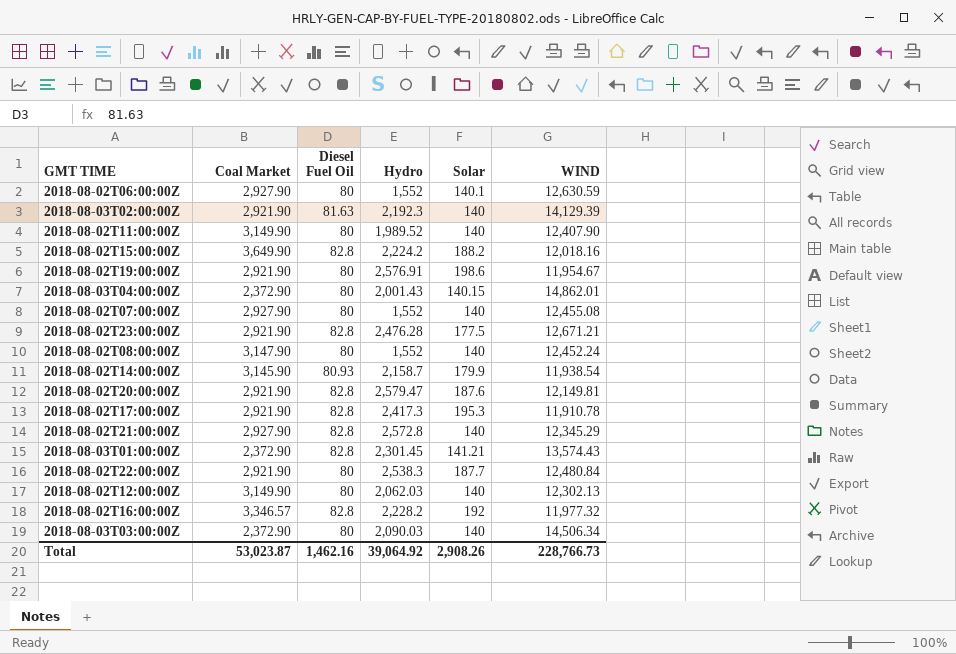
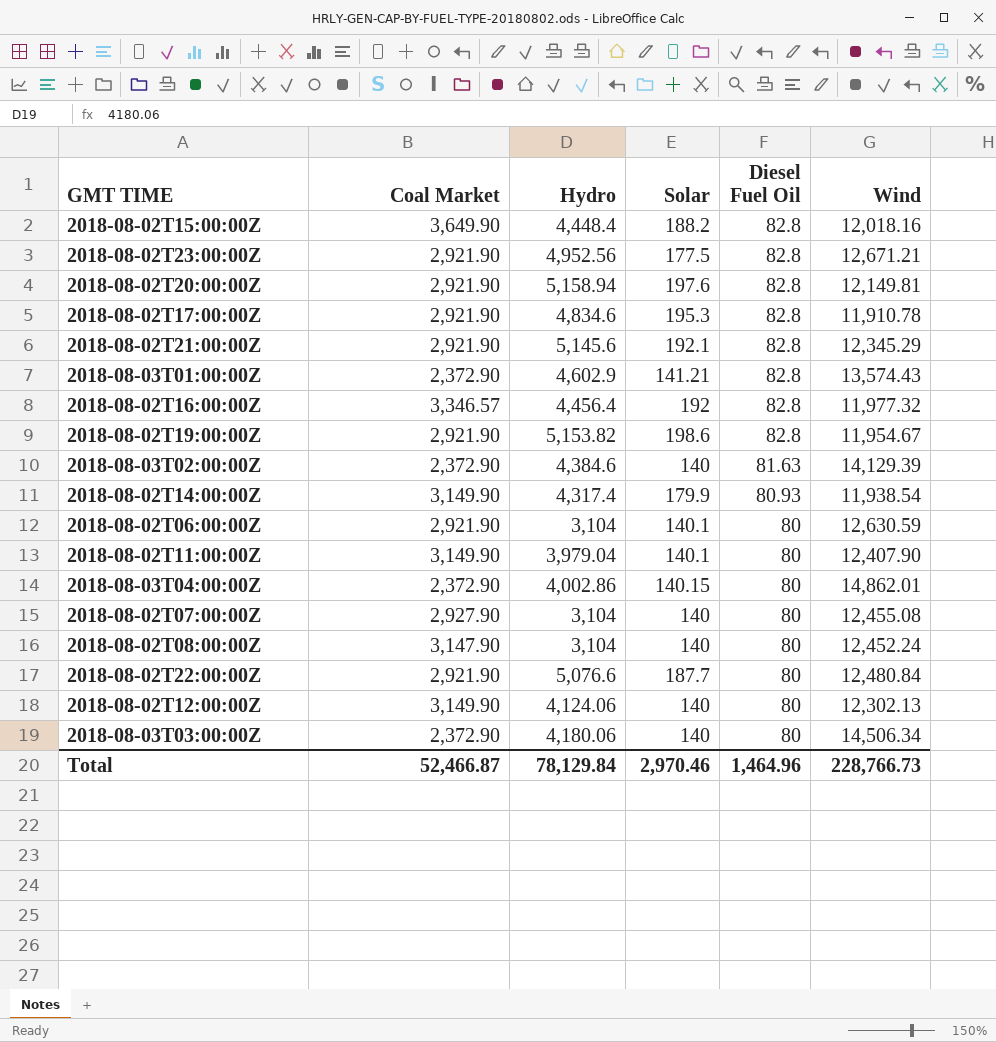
row order: none -> Diesel Fuel Oil descending
column Diesel Fuel Oil | position: 3 -> 5
column name: WIND -> Wind
2018-08-02T15:00:00Z | Hydro: 2,224.2 -> 4,448.4
2018-08-02T23:00:00Z | Hydro: 2,476.28 -> 4,952.56
2018-08-02T20:00:00Z | Hydro: 2,579.47 -> 5,158.94
2018-08-02T20:00:00Z | Solar: 187.6 -> 197.6
2018-08-02T17:00:00Z | Hydro: 2,417.3 -> 4,834.6
2018-08-02T21:00:00Z | Coal Market: 2,927.90 -> 2,921.90
2018-08-02T21:00:00Z | Hydro: 2,572.8 -> 5,145.6
2018-08-02T21:00:00Z | Solar: 140 -> 192.1
2018-08-03T01:00:00Z | Hydro: 2,301.45 -> 4,602.9
2018-08-02T16:00:00Z | Hydro: 2,228.2 -> 4,456.4
2018-08-02T19:00:00Z | Hydro: 2,576.91 -> 5,153.82
2018-08-02T19:00:00Z | Diesel Fuel Oil: 80 -> 82.8
2018-08-03T02:00:00Z | Coal Market: 2,921.90 -> 2,372.90
2018-08-03T02:00:00Z | Hydro: 2,192.3 -> 4,384.6
2018-08-02T14:00:00Z | Coal Market: 3,145.90 -> 3,149.90
2018-08-02T14:00:00Z | Hydro: 2,158.7 -> 4,317.4
2018-08-02T06:00:00Z | Coal Market: 2,927.90 -> 2,921.90
2018-08-02T06:00:00Z | Hydro: 1,552 -> 3,104
2018-08-02T11:00:00Z | Hydro: 1,989.52 -> 3,979.04
2018-08-02T11:00:00Z | Solar: 140 -> 140.1
2018-08-03T04:00:00Z | Hydro: 2,001.43 -> 4,002.86
2018-08-02T07:00:00Z | Hydro: 1,552 -> 3,104
2018-08-02T08:00:00Z | Hydro: 1,552 -> 3,104
2018-08-02T22:00:00Z | Hydro: 2,538.3 -> 5,076.6
2018-08-02T12:00:00Z | Hydro: 2,062.03 -> 4,124.06
2018-08-03T03:00:00Z | Hydro: 2,090.03 -> 4,180.06
Total | Coal Market: 53,023.87 -> 52,466.87
Total | Hydro: 39,064.92 -> 78,129.84
Total | Solar: 2,908.26 -> 2,970.46
Total | Diesel Fuel Oil: 1,462.16 -> 1,464.96

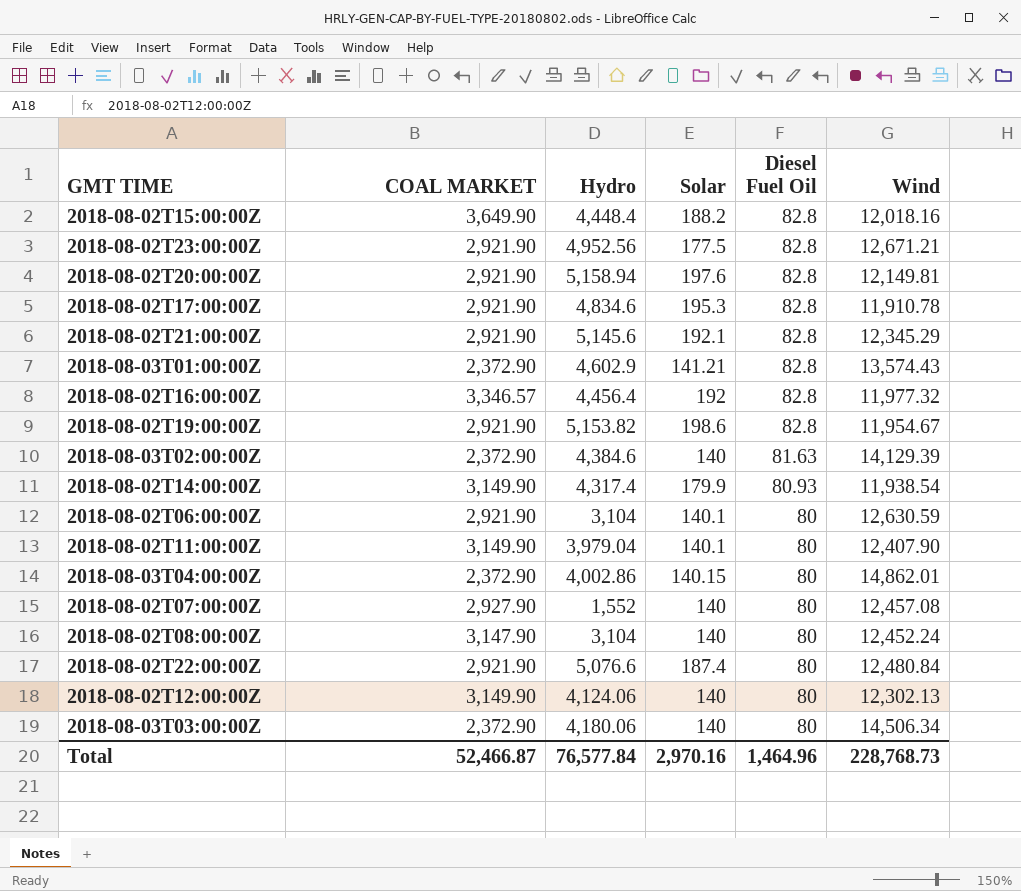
column name: Coal Market -> COAL MARKET
2018-08-02T07:00:00Z | Hydro: 3,104 -> 1,552
2018-08-02T07:00:00Z | Wind: 12,455.08 -> 12,457.08
2018-08-02T22:00:00Z | Solar: 187.7 -> 187.4
Total | Hydro: 78,129.84 -> 76,577.84
Total | Solar: 2,970.46 -> 2,970.16
Total | Wind: 228,766.73 -> 228,768.73

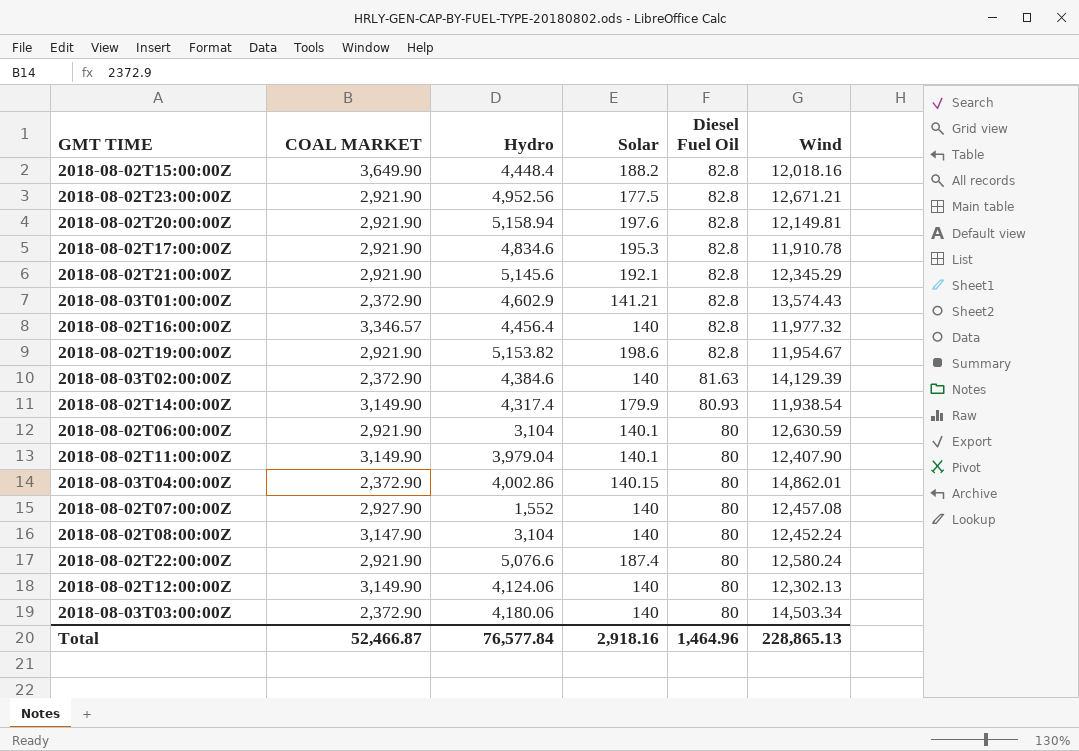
2018-08-02T16:00:00Z | Solar: 192 -> 140
2018-08-02T22:00:00Z | Wind: 12,480.84 -> 12,580.24
2018-08-03T03:00:00Z | Wind: 14,506.34 -> 14,503.34
Total | Solar: 2,970.16 -> 2,918.16
Total | Wind: 228,768.73 -> 228,865.13

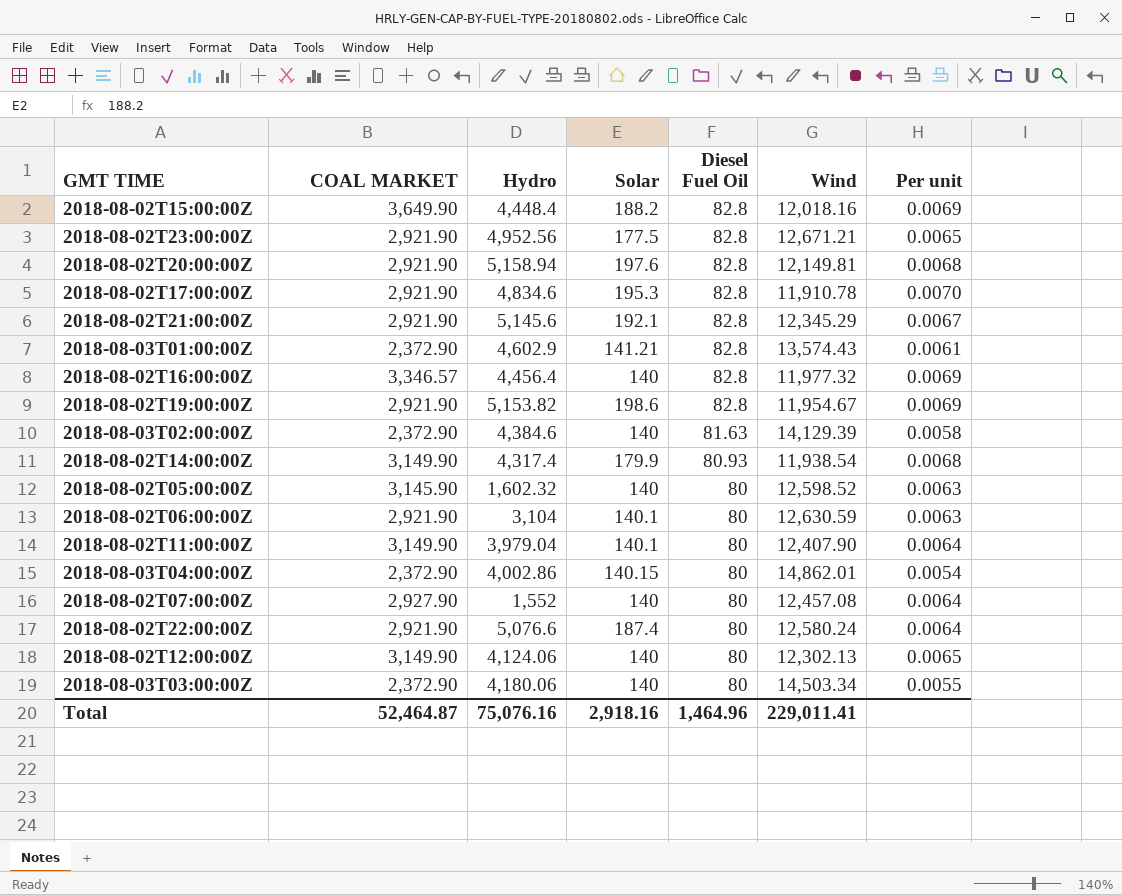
column Per unit | formula: none -> [Diesel Fuel Oil] / [Wind]
row 2018-08-02T08:00:00Z: 3,147.90 | 3,104 | 140 | 80 | 12,452.24 -> none
row 2018-08-02T05:00:00Z: none -> 3,145.90 | 1,602.32 | 140 | 80 | 12,598.52 | 0.0063
Total | COAL MARKET: 52,466.87 -> 52,464.87
Total | Hydro: 76,577.84 -> 75,076.16
Total | Wind: 228,865.13 -> 229,011.41

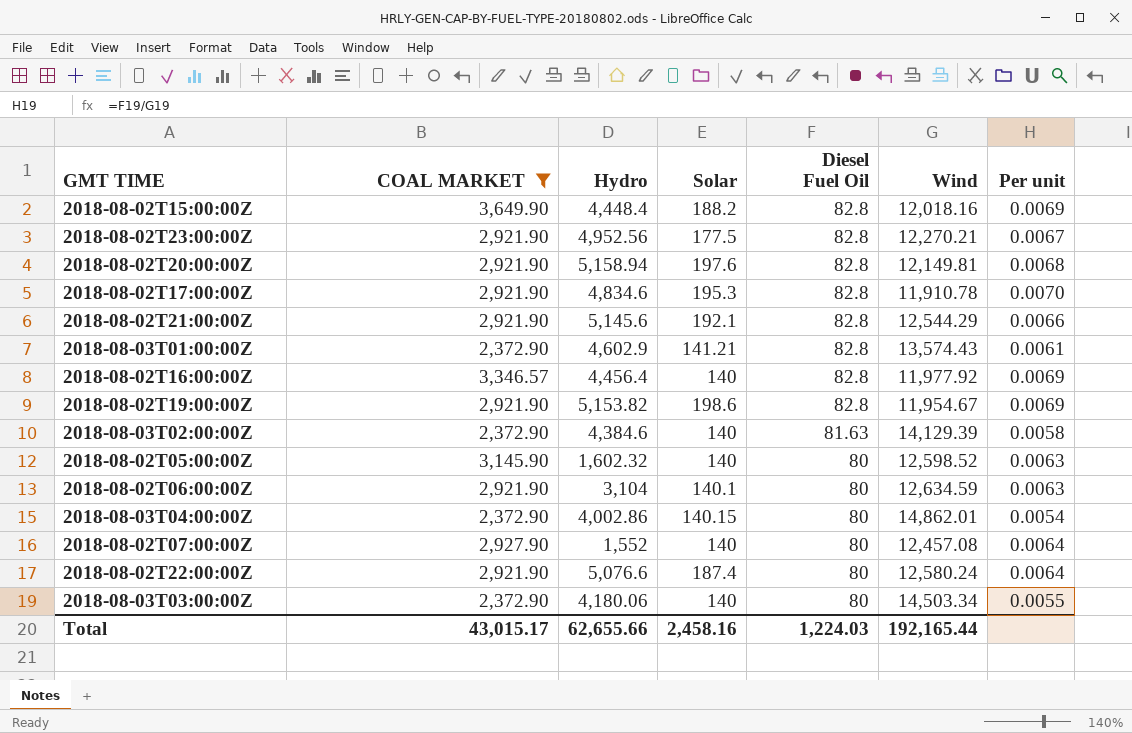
filter: none -> COAL MARKET != 3,149.90
2018-08-02T23:00:00Z | Wind: 12,671.21 -> 12,270.21
2018-08-02T23:00:00Z | Per unit: 0.0065 -> 0.0067
2018-08-02T21:00:00Z | Wind: 12,345.29 -> 12,544.29
2018-08-02T21:00:00Z | Per unit: 0.0067 -> 0.0066
2018-08-02T16:00:00Z | Wind: 11,977.32 -> 11,977.92
2018-08-02T06:00:00Z | Wind: 12,630.59 -> 12,634.59
Total | COAL MARKET: 52,464.87 -> 43,015.17
Total | Hydro: 75,076.16 -> 62,655.66
Total | Solar: 2,918.16 -> 2,458.16
Total | Diesel Fuel Oil: 1,464.96 -> 1,224.03
Total | Wind: 229,011.41 -> 192,165.44

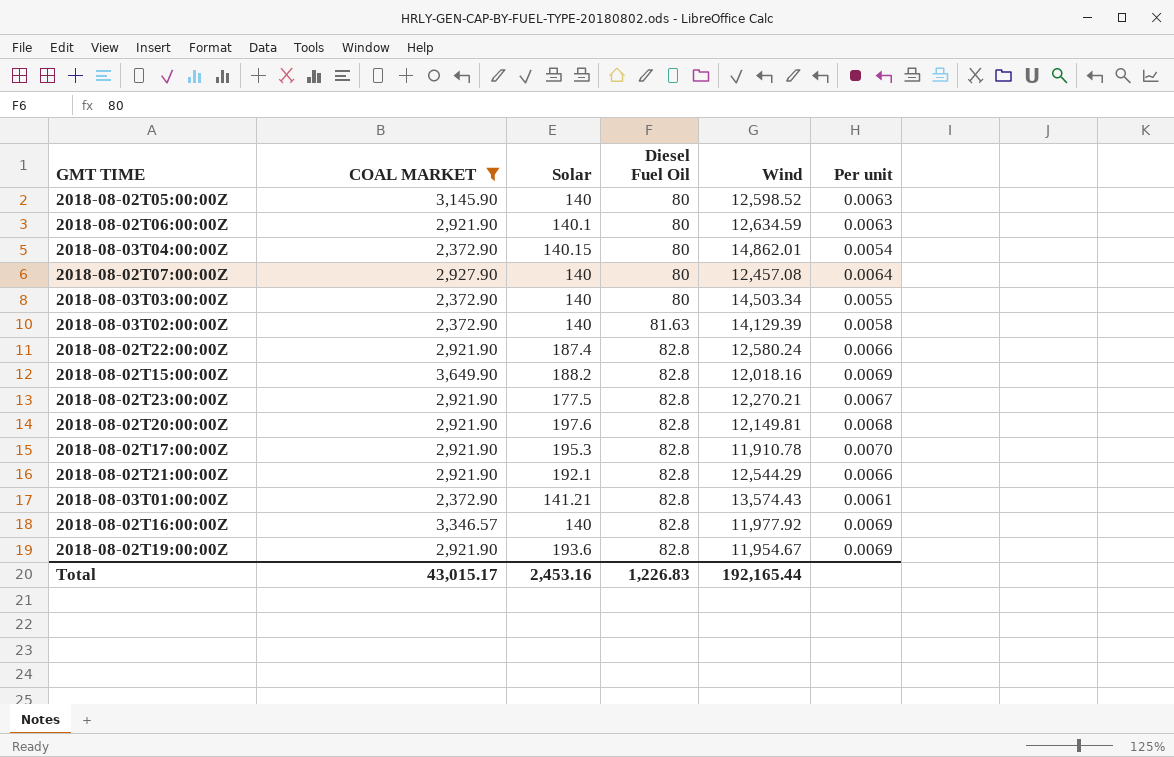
row order: Diesel Fuel Oil descending -> Diesel Fuel Oil ascending
column Hydro | position: 3 -> none
2018-08-02T22:00:00Z | Diesel Fuel Oil: 80 -> 82.8
2018-08-02T22:00:00Z | Per unit: 0.0064 -> 0.0066
2018-08-02T19:00:00Z | Solar: 198.6 -> 193.6
Total | Solar: 2,458.16 -> 2,453.16
Total | Diesel Fuel Oil: 1,224.03 -> 1,226.83

